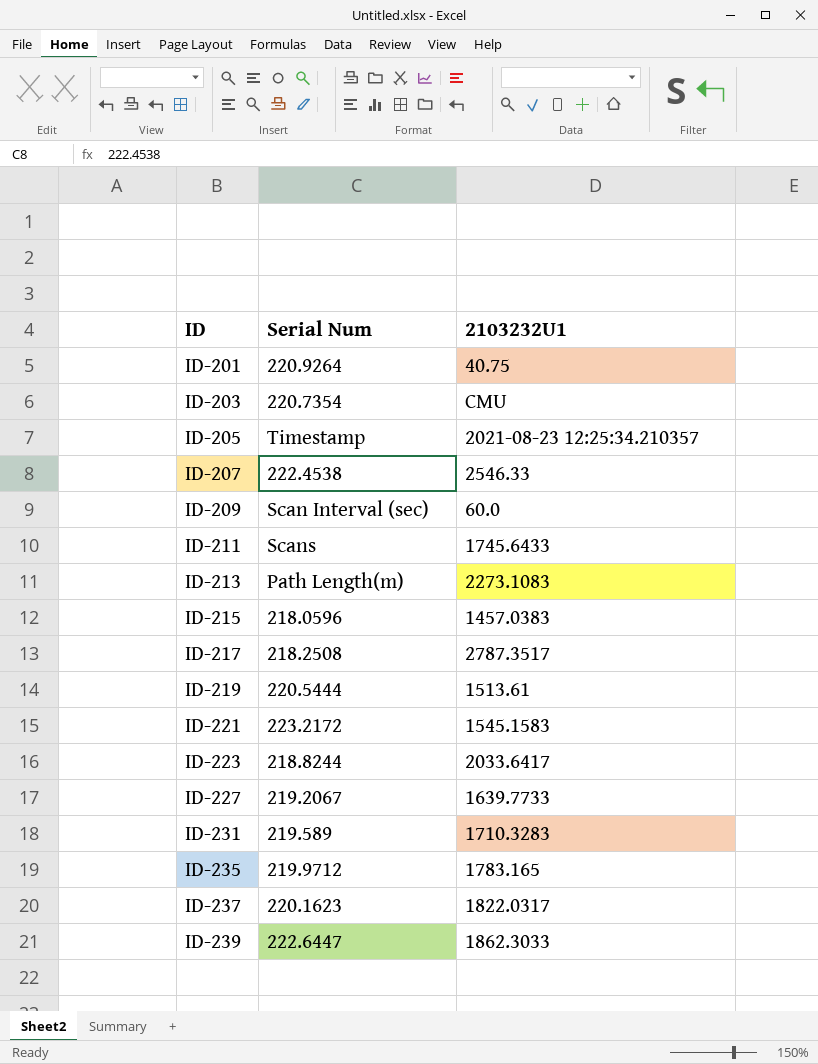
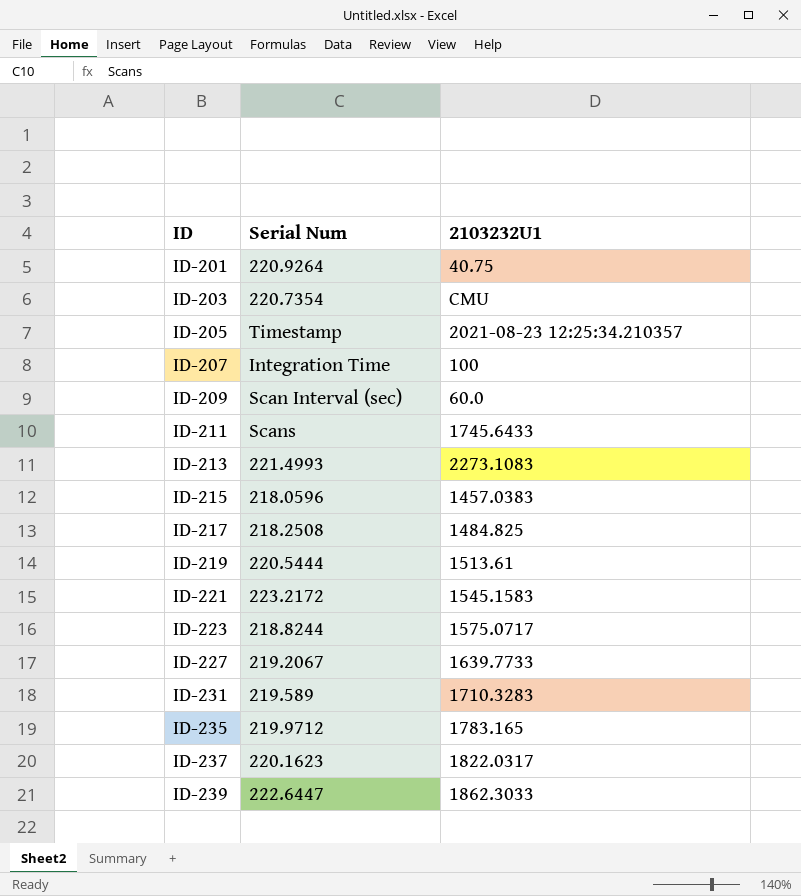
ID-207 | Serial Num: 222.4538 -> Integration Time
ID-207 | 2103232U1: 2546.33 -> 100
ID-213 | Serial Num: Path Length(m) -> 221.4993
ID-217 | 2103232U1: 2787.3517 -> 1484.825
ID-223 | 2103232U1: 2033.6417 -> 1575.0717

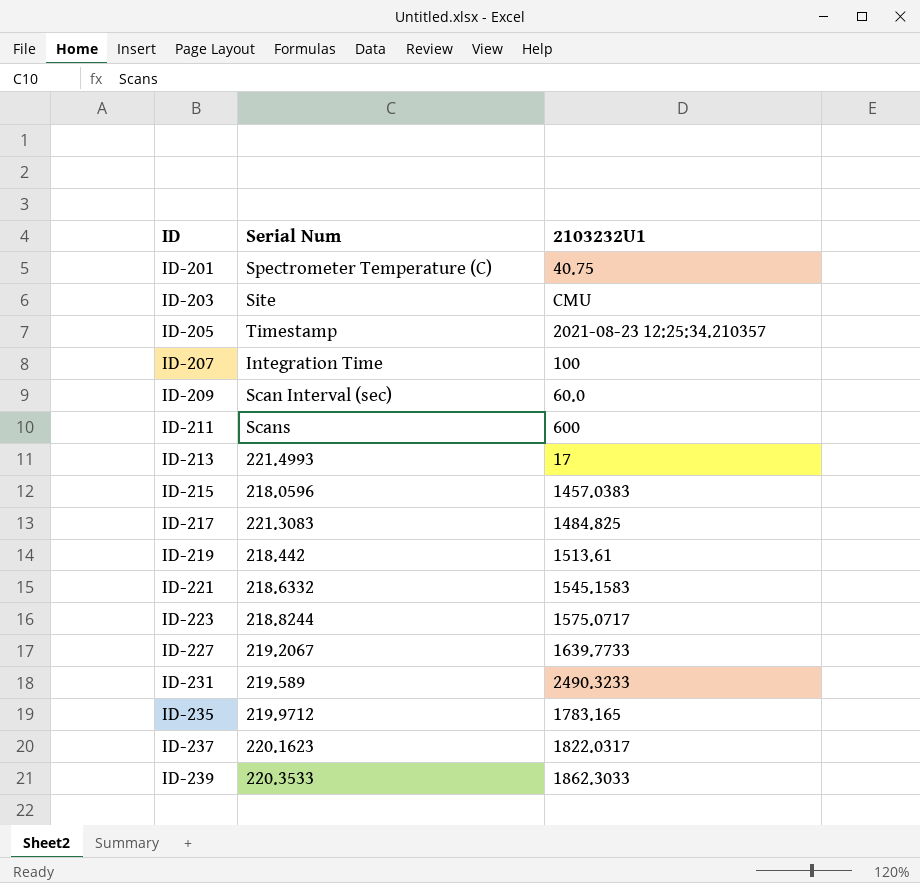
ID-201 | Serial Num: 220.9264 -> Spectrometer Temperature (C)
ID-203 | Serial Num: 220.7354 -> Site
ID-211 | 2103232U1: 1745.6433 -> 600
ID-213 | 2103232U1: 2273.1083 -> 17
ID-217 | Serial Num: 218.2508 -> 221.3083
ID-219 | Serial Num: 220.5444 -> 218.442
ID-221 | Serial Num: 223.2172 -> 218.6332
ID-231 | 2103232U1: 1710.3283 -> 2490.3233
ID-239 | Serial Num: 222.6447 -> 220.3533

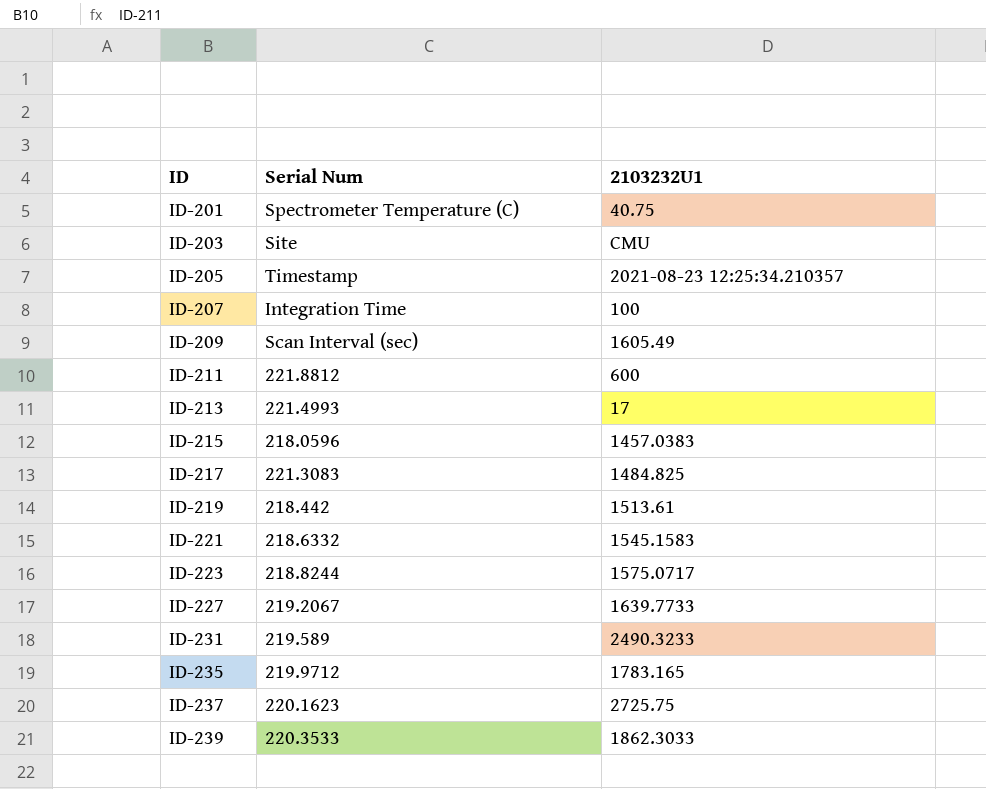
ID-209 | 2103232U1: 60.0 -> 1605.49
ID-211 | Serial Num: Scans -> 221.8812
ID-237 | 2103232U1: 1822.0317 -> 2725.75

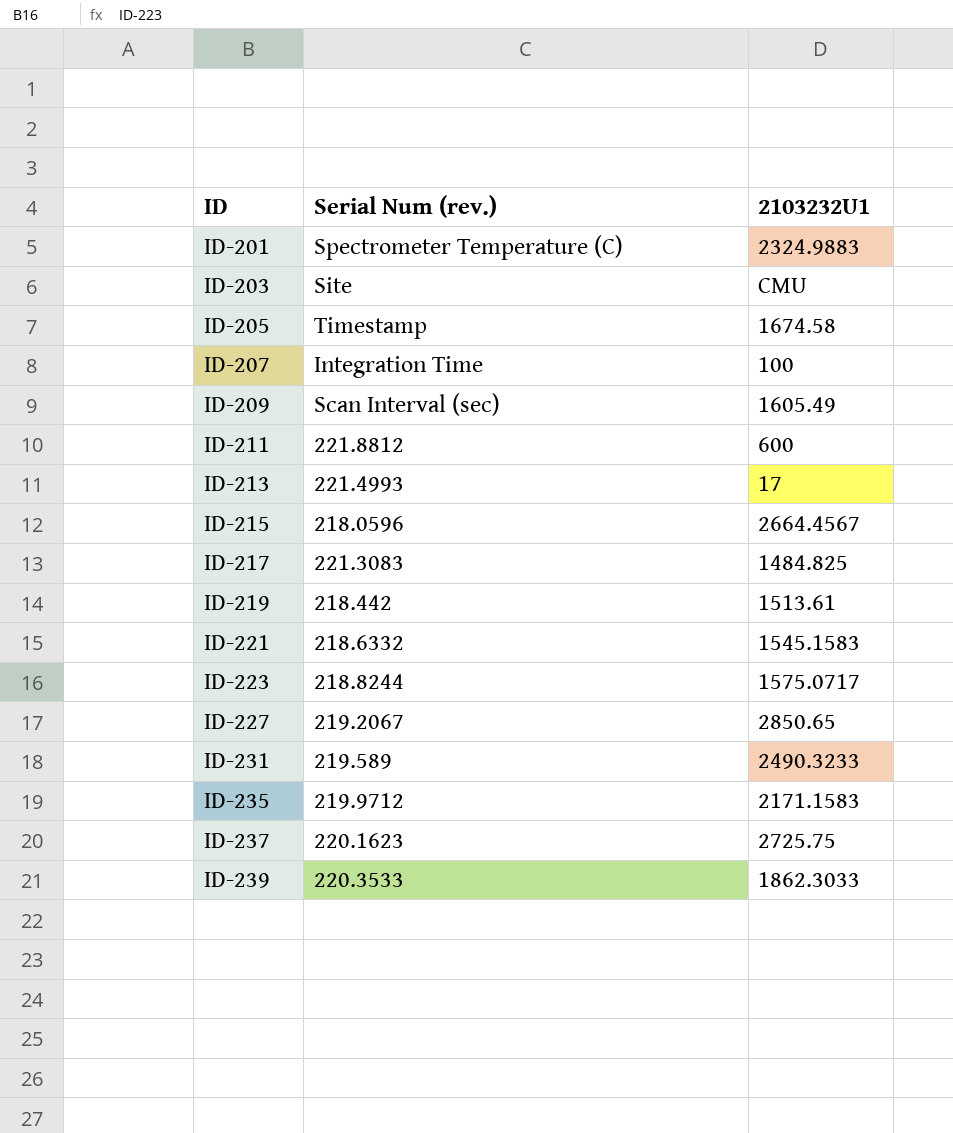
column name: Serial Num -> Serial Num (rev.)
ID-201 | 2103232U1: 40.75 -> 2324.9883
ID-205 | 2103232U1: 2021-08-23 12:25:34.210357 -> 1674.58
ID-215 | 2103232U1: 1457.0383 -> 2664.4567
ID-227 | 2103232U1: 1639.7733 -> 2850.65
ID-235 | 2103232U1: 1783.165 -> 2171.1583

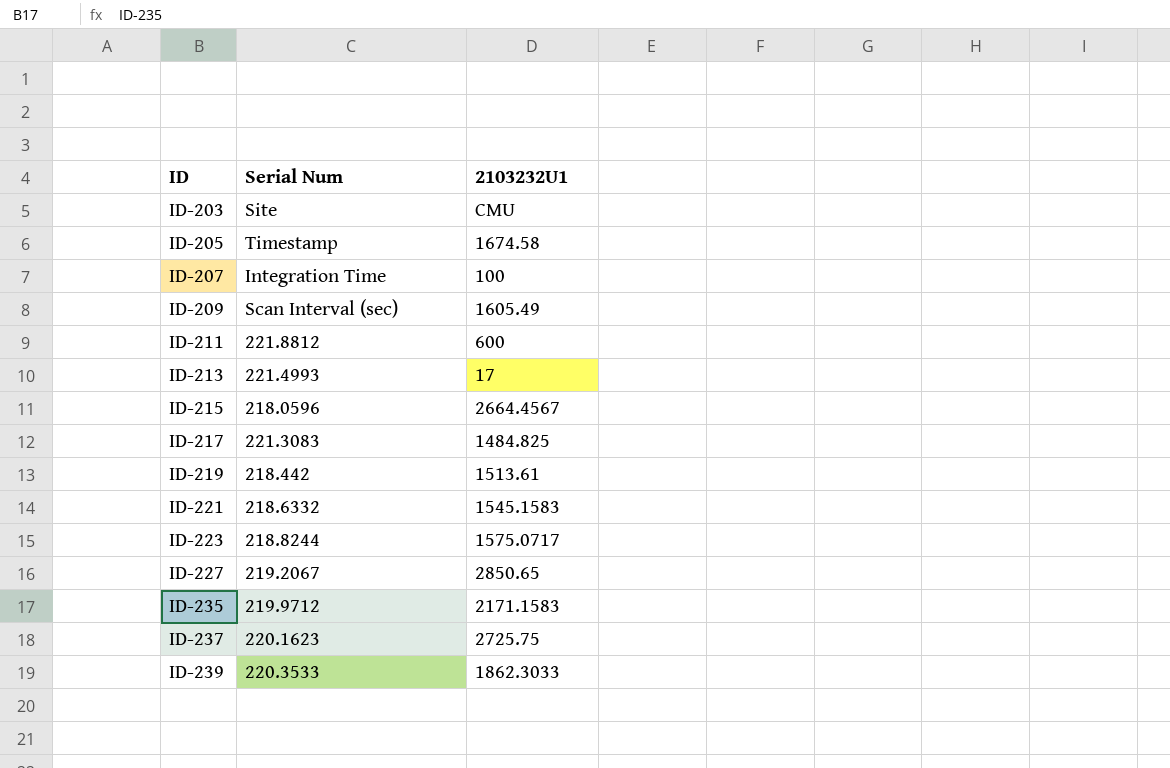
column name: Serial Num (rev.) -> Serial Num
row ID-201: Spectrometer Temperature (C) | 2324.9883 -> none
row ID-231: 219.589 | 2490.3233 -> none

